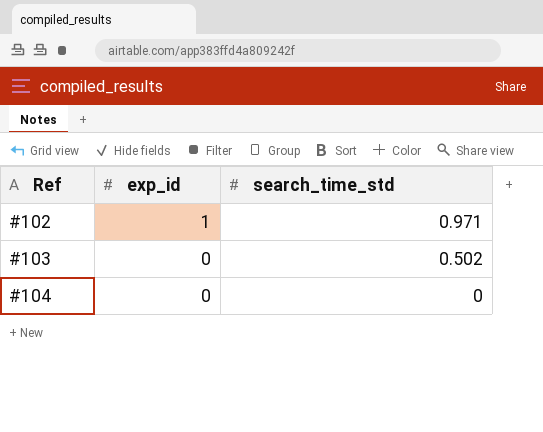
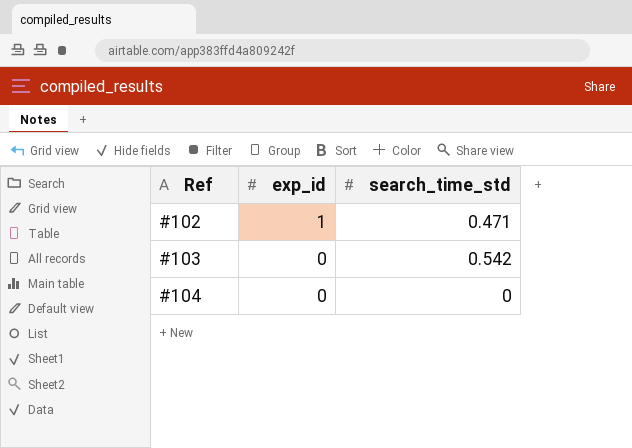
#102 | search_time_std: 0.971 -> 0.471
#103 | search_time_std: 0.502 -> 0.542

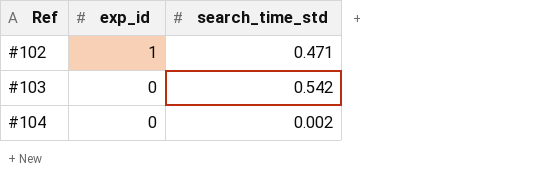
#104 | search_time_std: 0 -> 0.002

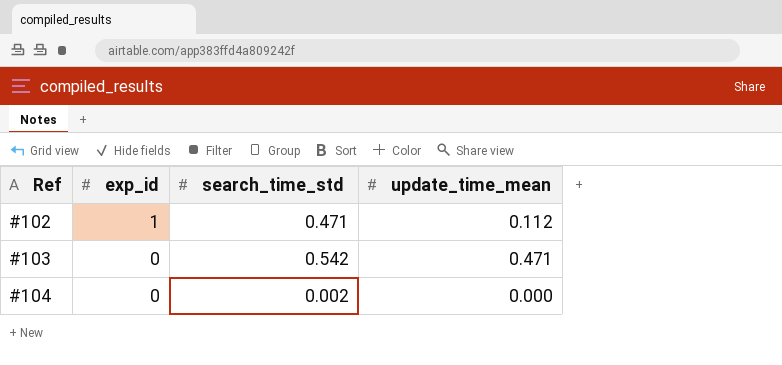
column update_time_mean | position: none -> 4

